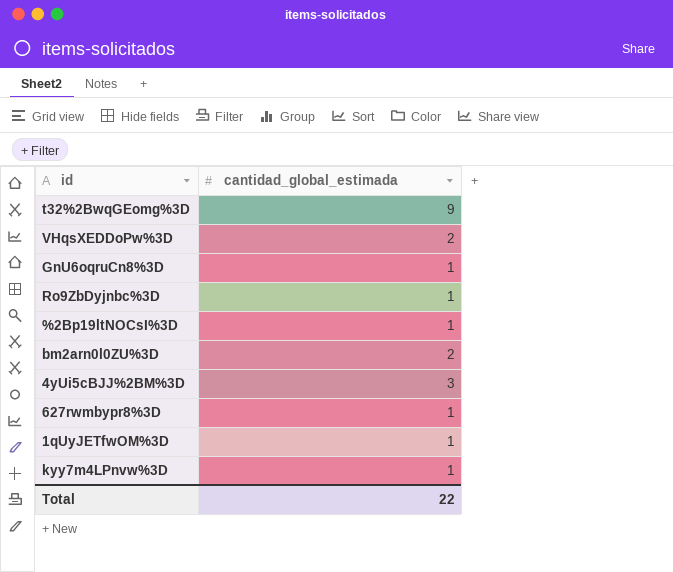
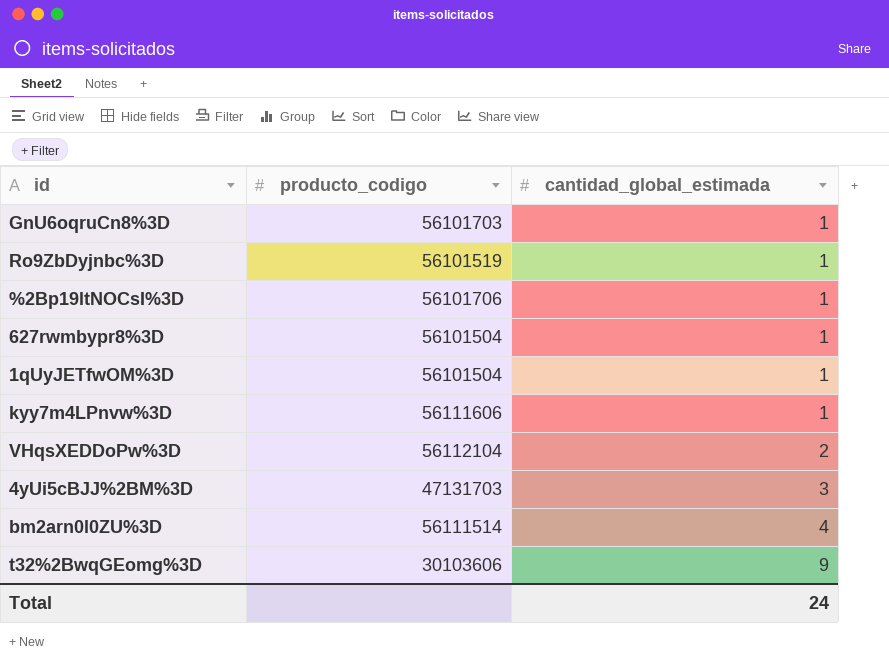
row order: none -> cantidad_global_estimada ascending
column producto_codigo | position: none -> 2
bm2arn0l0ZU%3D | cantidad_global_estimada: 2 -> 4
Total | cantidad_global_estimada: 22 -> 24

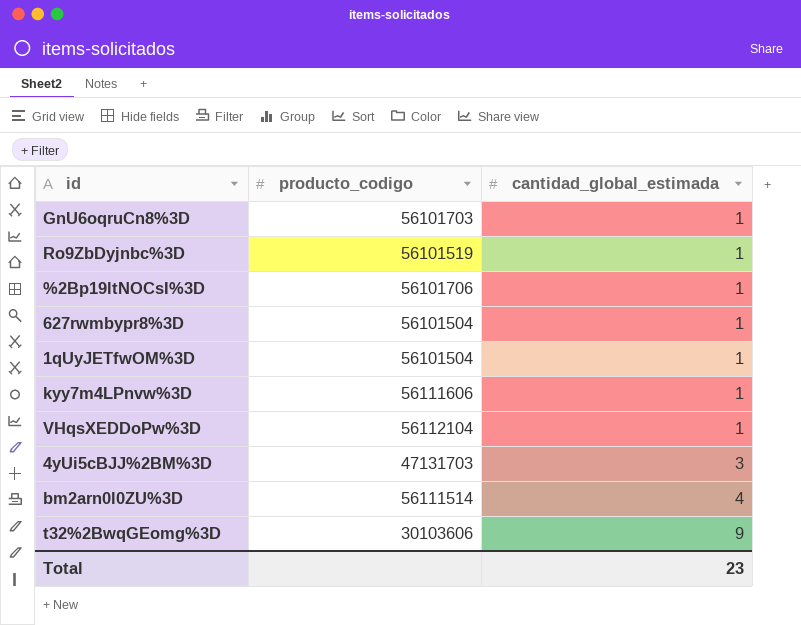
VHqsXEDDoPw%3D | cantidad_global_estimada: 2 -> 1
Total | cantidad_global_estimada: 24 -> 23

